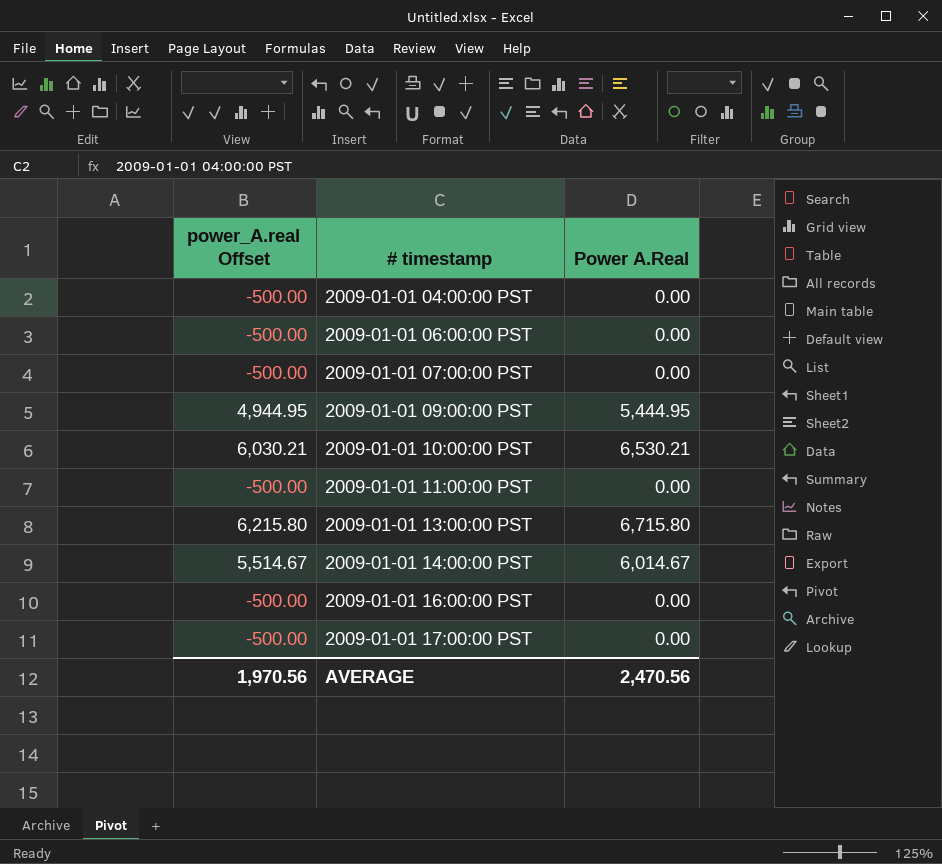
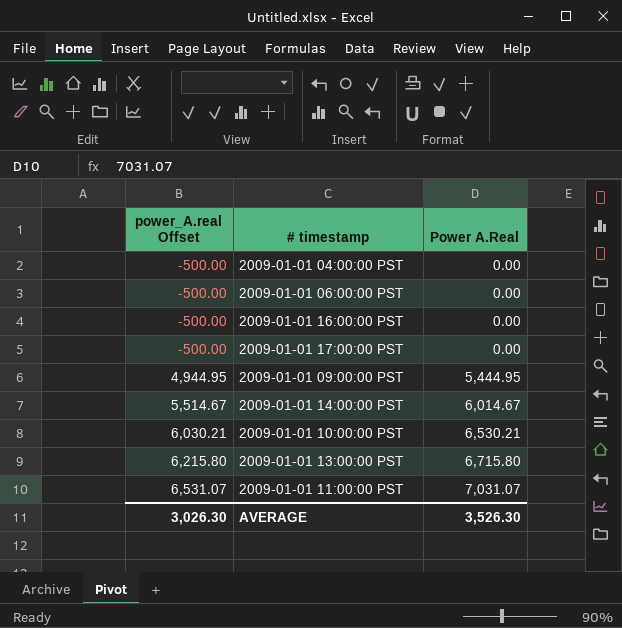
row order: # timestamp ascending -> power_A.real Offset ascending
row 2009-01-01 07:00:00 PST: -500.00 | 0.00 -> none
2009-01-01 11:00:00 PST | power_A.real Offset: -500.00 -> 6,531.07
2009-01-01 11:00:00 PST | Power A.Real: 0.00 -> 7,031.07
AVERAGE | power_A.real Offset: 1,970.56 -> 3,026.30
AVERAGE | Power A.Real: 2,470.56 -> 3,526.30

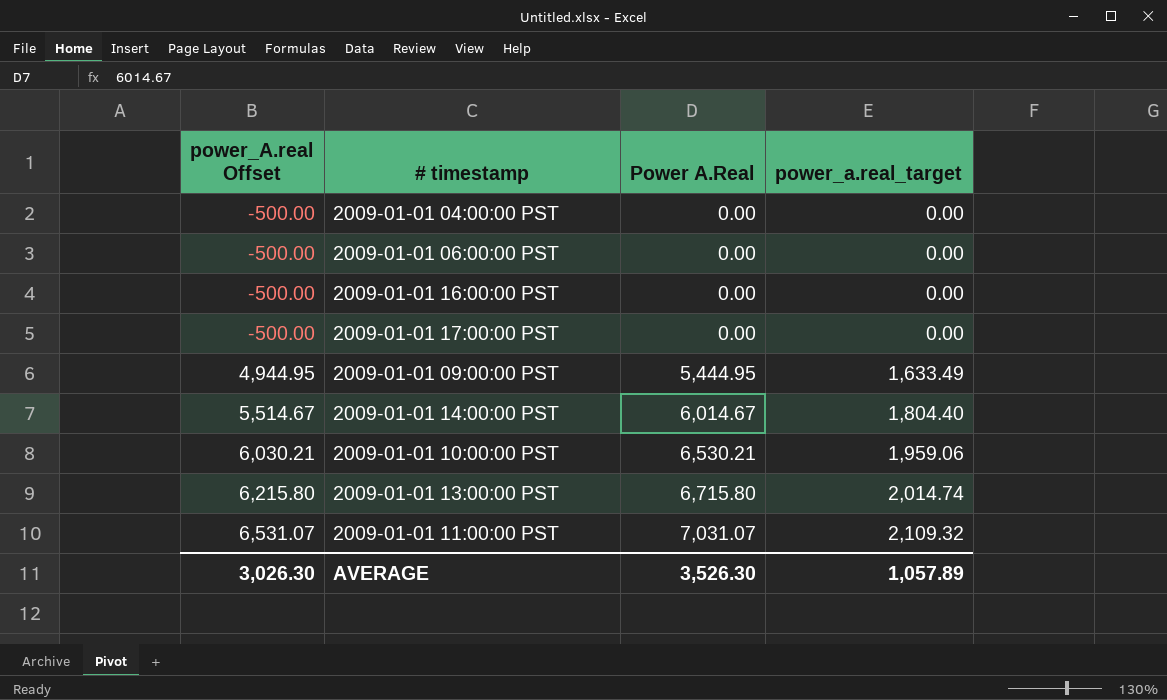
column power_a.real_target | formula: none -> [Power A.Real] * 0.3

